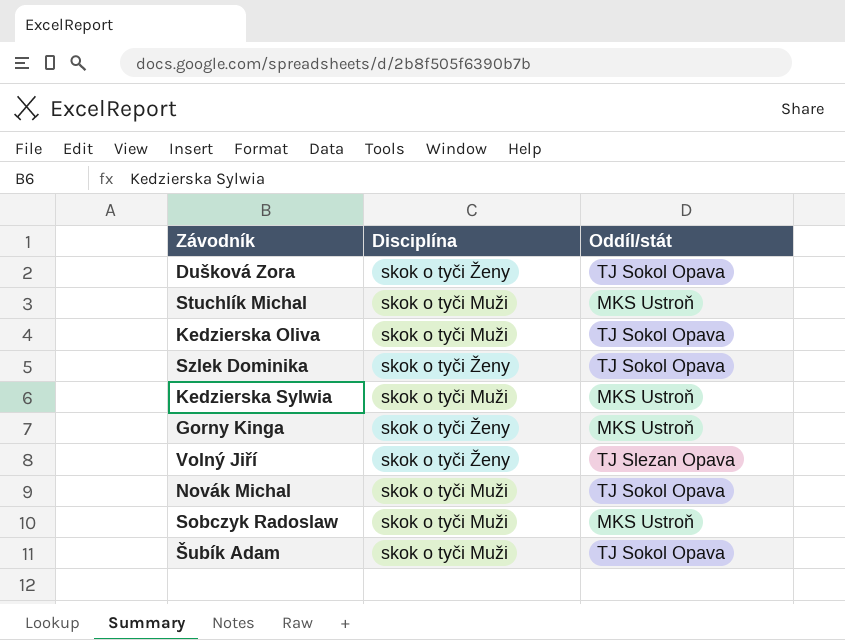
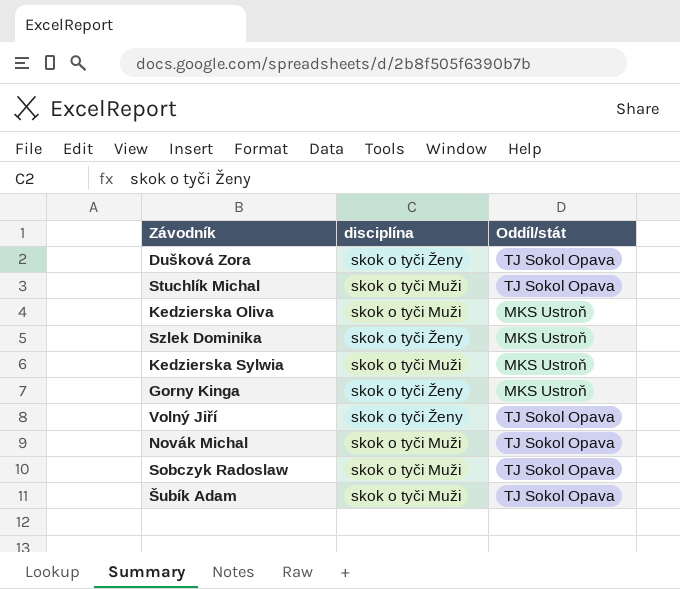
column name: Disciplína -> disciplína
Stuchlík Michal | Oddíl/stát: MKS Ustroň -> TJ Sokol Opava
Kedzierska Oliva | Oddíl/stát: TJ Sokol Opava -> MKS Ustroň
Szlek Dominika | Oddíl/stát: TJ Sokol Opava -> MKS Ustroň
Volný Jiří | Oddíl/stát: TJ Slezan Opava -> TJ Sokol Opava
Sobczyk Radoslaw | Oddíl/stát: MKS Ustroň -> TJ Sokol Opava

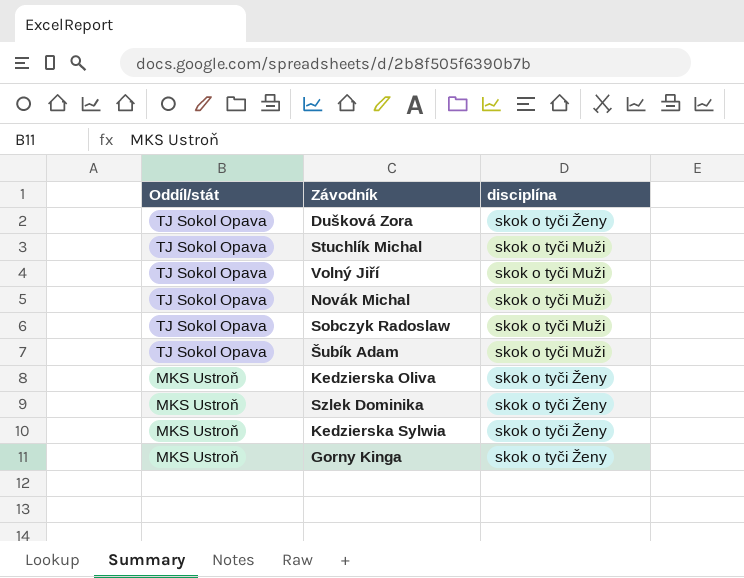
row order: none -> Oddíl/stát descending
column Oddíl/stát | position: 3 -> 1
Volný Jiří | disciplína: skok o tyči Ženy -> skok o tyči Muži
Kedzierska Oliva | disciplína: skok o tyči Muži -> skok o tyči Ženy
Kedzierska Sylwia | disciplína: skok o tyči Muži -> skok o tyči Ženy

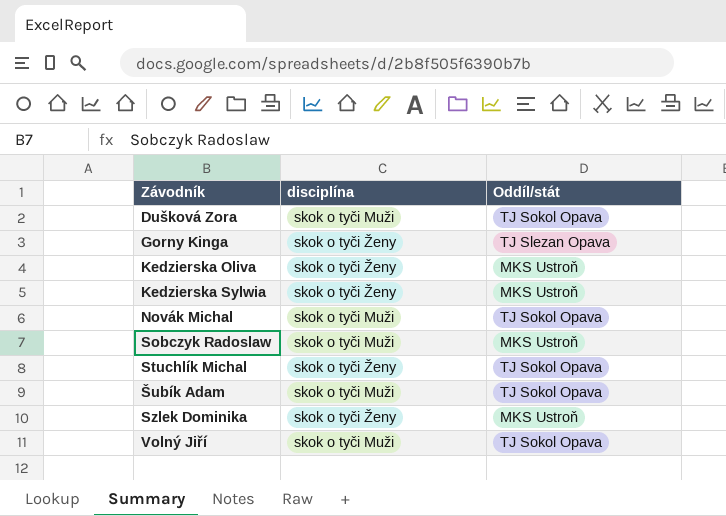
row order: Oddíl/stát descending -> Závodník ascending
column Oddíl/stát | position: 1 -> 3
Dušková Zora | disciplína: skok o tyči Ženy -> skok o tyči Muži
Gorny Kinga | Oddíl/stát: MKS Ustroň -> TJ Slezan Opava
Sobczyk Radoslaw | Oddíl/stát: TJ Sokol Opava -> MKS Ustroň
Stuchlík Michal | disciplína: skok o tyči Muži -> skok o tyči Ženy

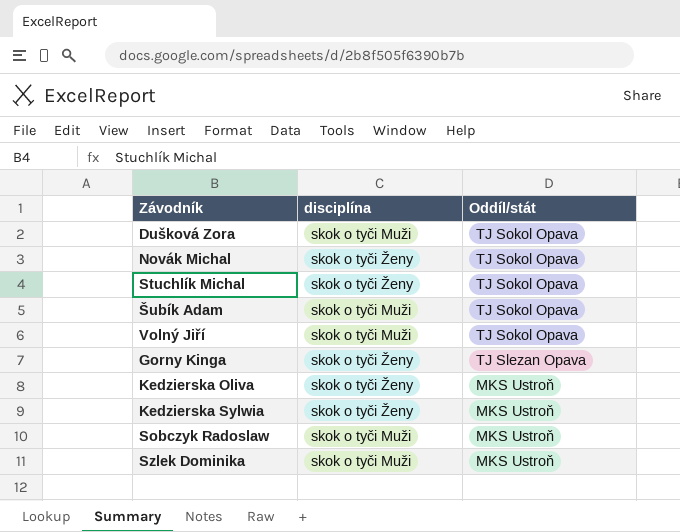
row order: Závodník ascending -> Oddíl/stát descending
Novák Michal | disciplína: skok o tyči Muži -> skok o tyči Ženy
Szlek Dominika | disciplína: skok o tyči Ženy -> skok o tyči Muži

